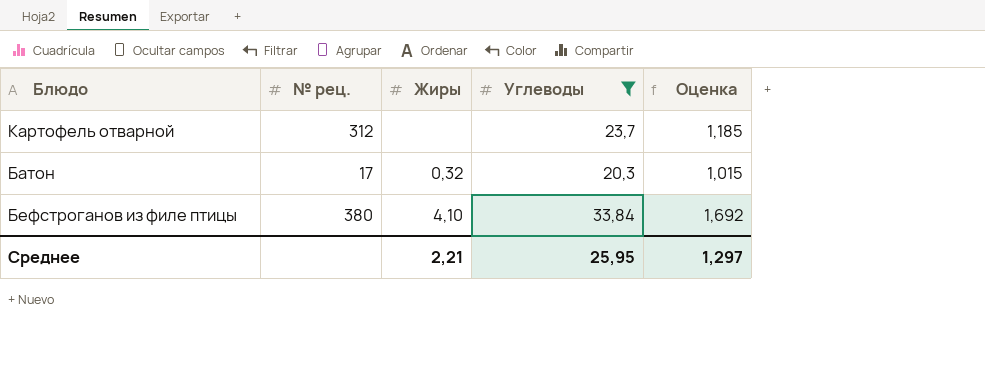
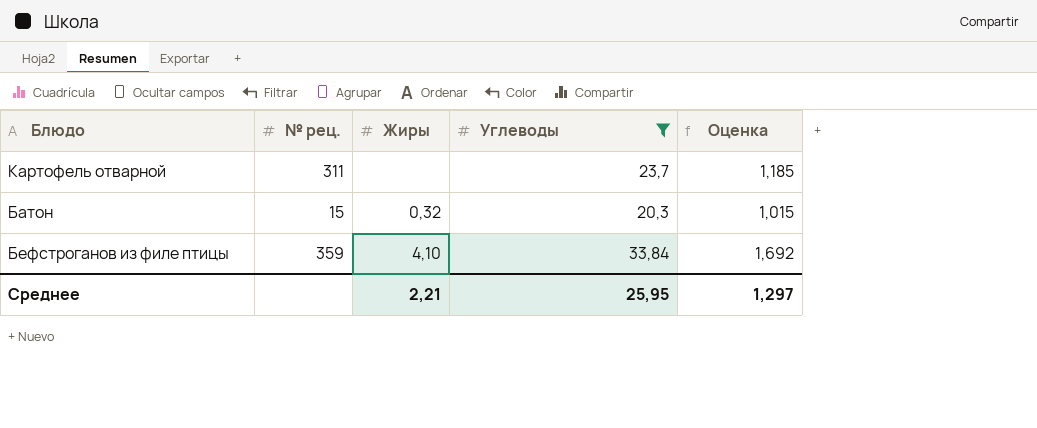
Картофель отварной | № рец.: 312 -> 311
Батон | № рец.: 17 -> 15
Бефстроганов из филе птицы | № рец.: 380 -> 359

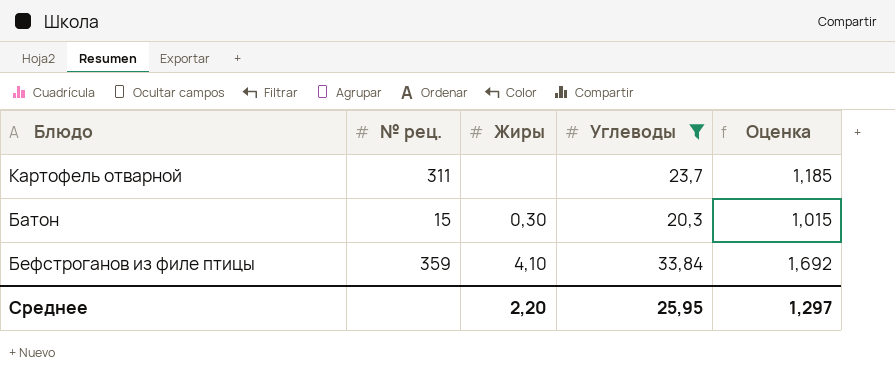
Батон | Жиры: 0,32 -> 0,30
Среднее | Жиры: 2,21 -> 2,20

